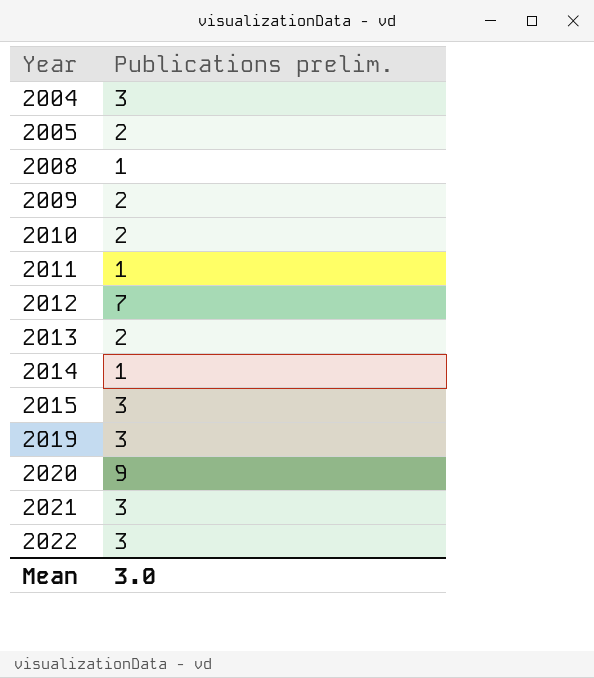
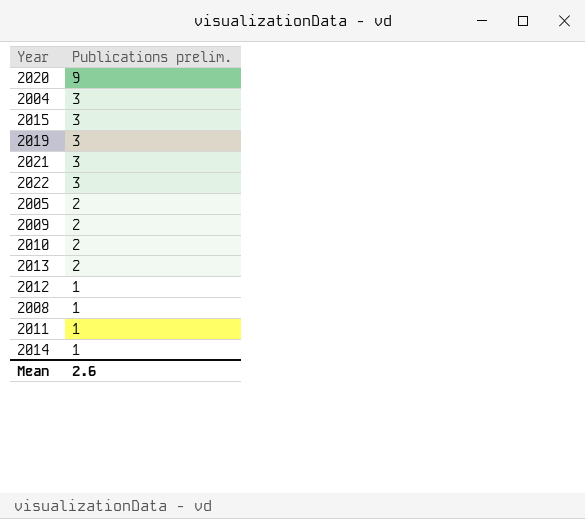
row order: Year ascending -> Publications prelim. descending
2012 | Publications prelim.: 7 -> 1
Mean | Publications prelim.: 3.0 -> 2.6

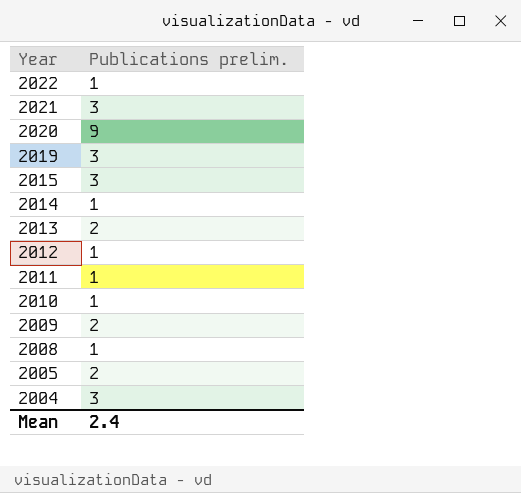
row order: Publications prelim. descending -> Year descending
2022 | Publications prelim.: 3 -> 1
2010 | Publications prelim.: 2 -> 1
Mean | Publications prelim.: 2.6 -> 2.4

